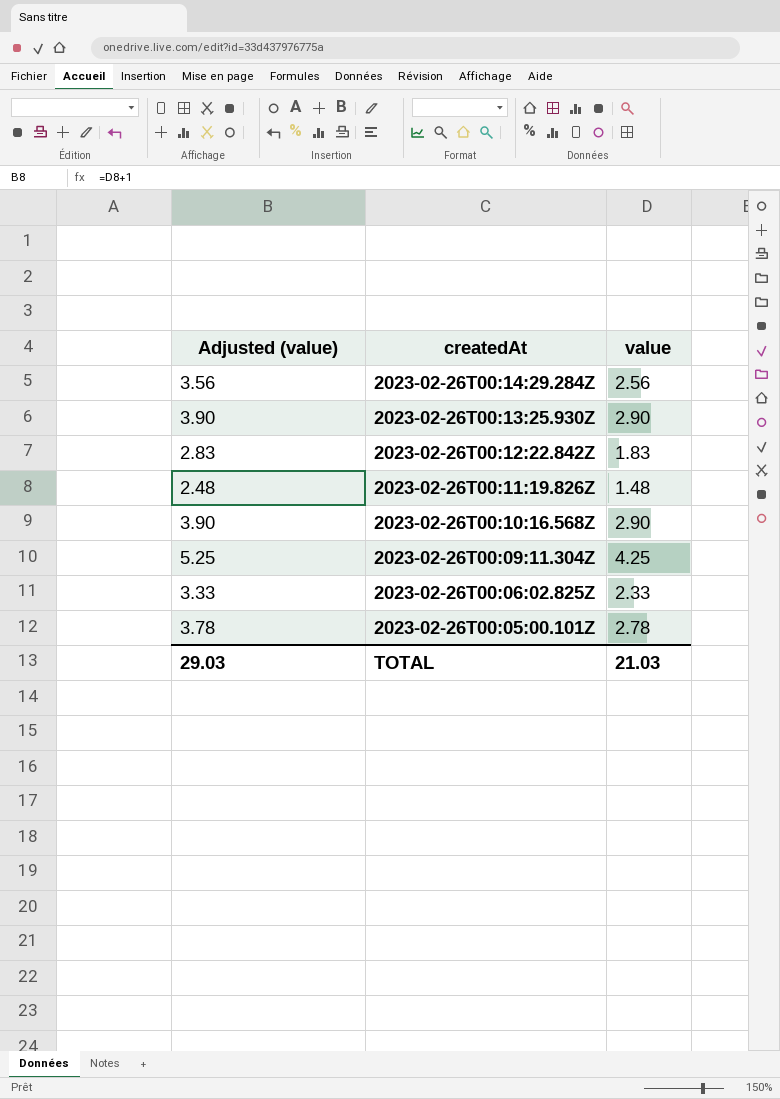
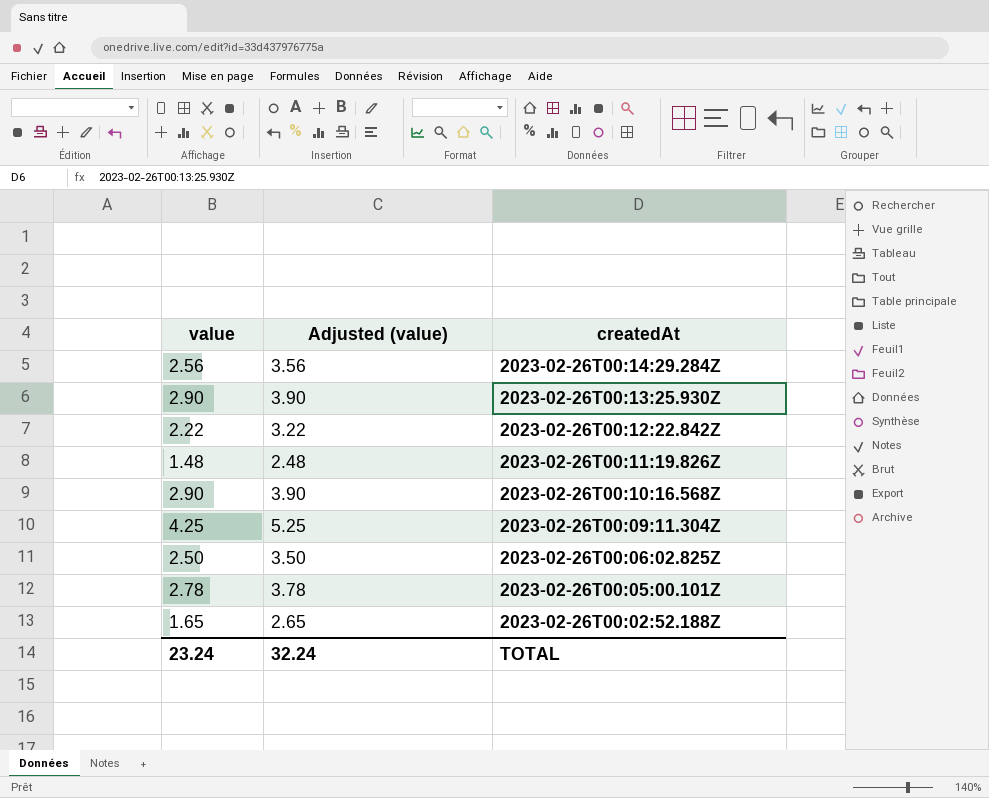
column value | position: 3 -> 1
2023-02-26T00:12:22.842Z | value: 1.83 -> 2.22
2023-02-26T00:12:22.842Z | Adjusted (value): 2.83 -> 3.22
2023-02-26T00:06:02.825Z | value: 2.33 -> 2.50
2023-02-26T00:06:02.825Z | Adjusted (value): 3.33 -> 3.50
row 2023-02-26T00:02:52.188Z: none -> 1.65 | 2.65
TOTAL | value: 21.03 -> 23.24
TOTAL | Adjusted (value): 29.03 -> 32.24

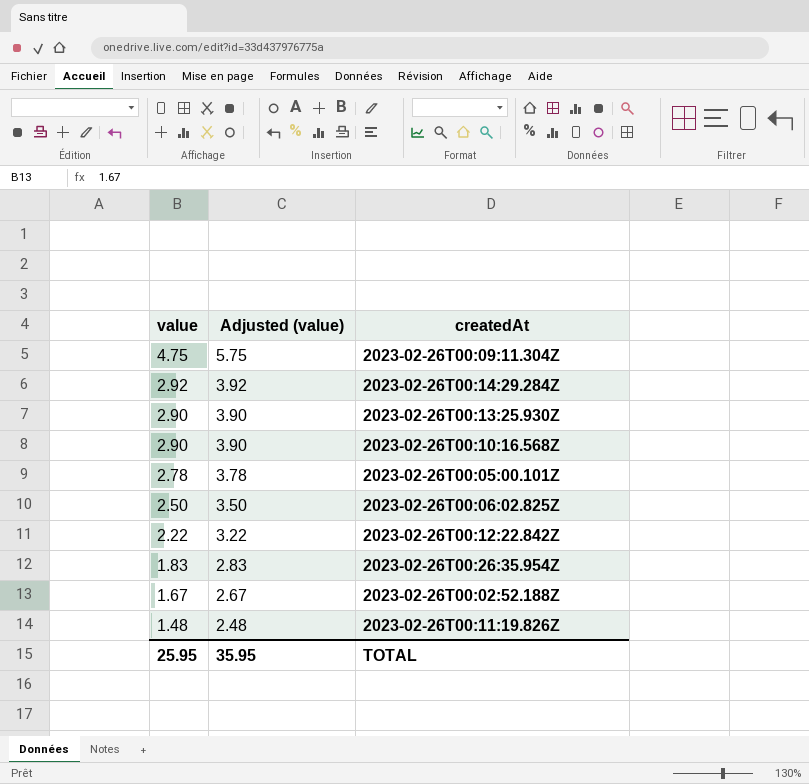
row order: createdAt descending -> value descending
2023-02-26T00:09:11.304Z | value: 4.25 -> 4.75
2023-02-26T00:09:11.304Z | Adjusted (value): 5.25 -> 5.75
2023-02-26T00:14:29.284Z | value: 2.56 -> 2.92
2023-02-26T00:14:29.284Z | Adjusted (value): 3.56 -> 3.92
row 2023-02-26T00:26:35.954Z: none -> 1.83 | 2.83
2023-02-26T00:02:52.188Z | value: 1.65 -> 1.67
2023-02-26T00:02:52.188Z | Adjusted (value): 2.65 -> 2.67
TOTAL | value: 23.24 -> 25.95
TOTAL | Adjusted (value): 32.24 -> 35.95

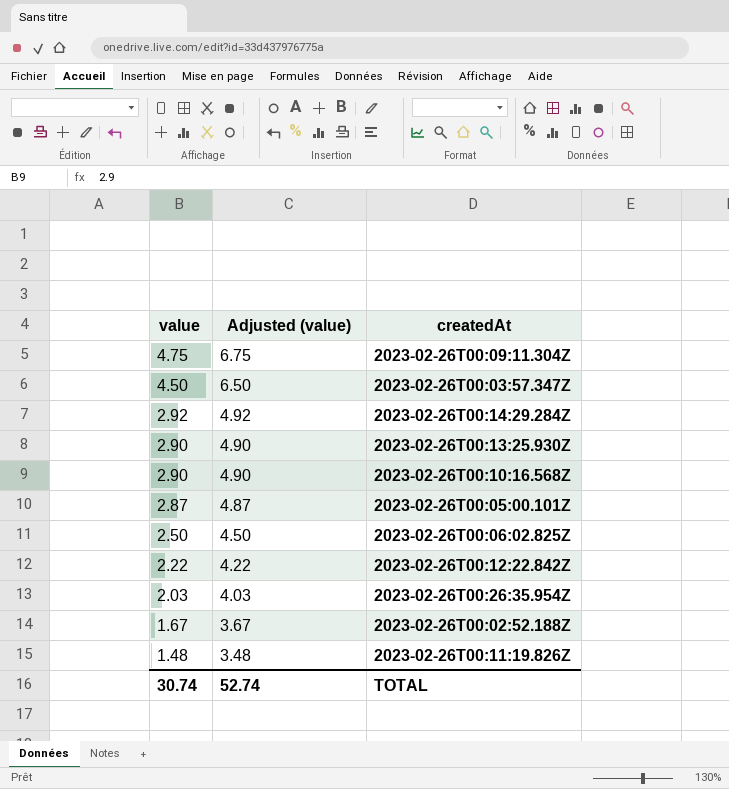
column Adjusted (value) | formula: [value] + 1 -> [value] + 2
row 2023-02-26T00:03:57.347Z: none -> 4.50 | 6.50
2023-02-26T00:05:00.101Z | value: 2.78 -> 2.87
2023-02-26T00:26:35.954Z | value: 1.83 -> 2.03
TOTAL | value: 25.95 -> 30.74
TOTAL | Adjusted (value): 35.95 -> 52.74

